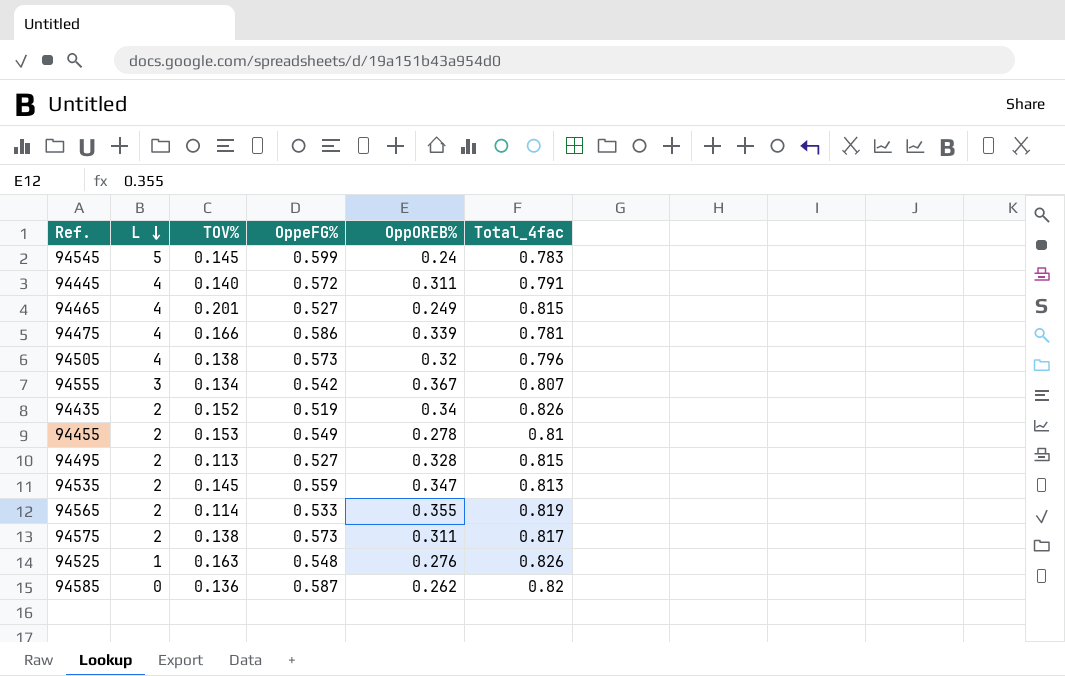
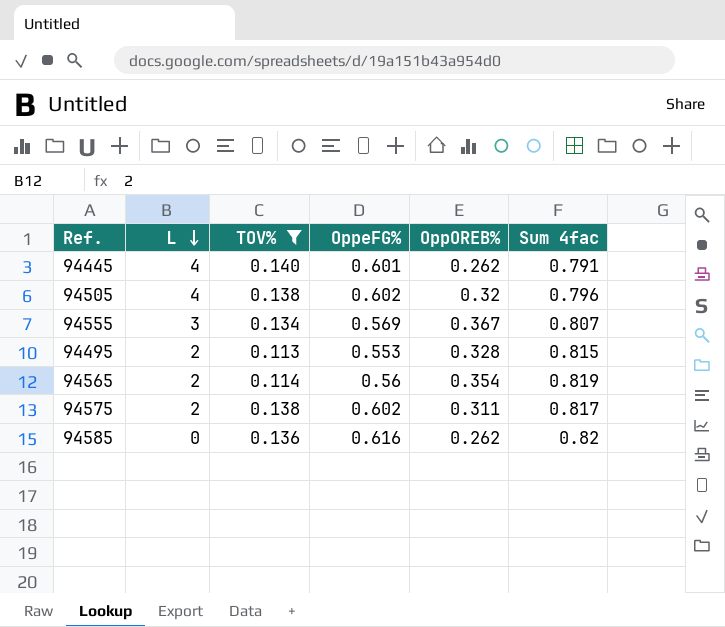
filter: none -> TOV% <= 0.140
column name: Total_4fac -> Sum 4fac
94445 | OppeFG%: 0.572 -> 0.601
94445 | OppOREB%: 0.311 -> 0.262
94505 | OppeFG%: 0.573 -> 0.602
94555 | OppeFG%: 0.542 -> 0.569
94495 | OppeFG%: 0.527 -> 0.553
94565 | OppeFG%: 0.533 -> 0.56
94565 | OppOREB%: 0.355 -> 0.354
94575 | OppeFG%: 0.573 -> 0.602
94585 | OppeFG%: 0.587 -> 0.616

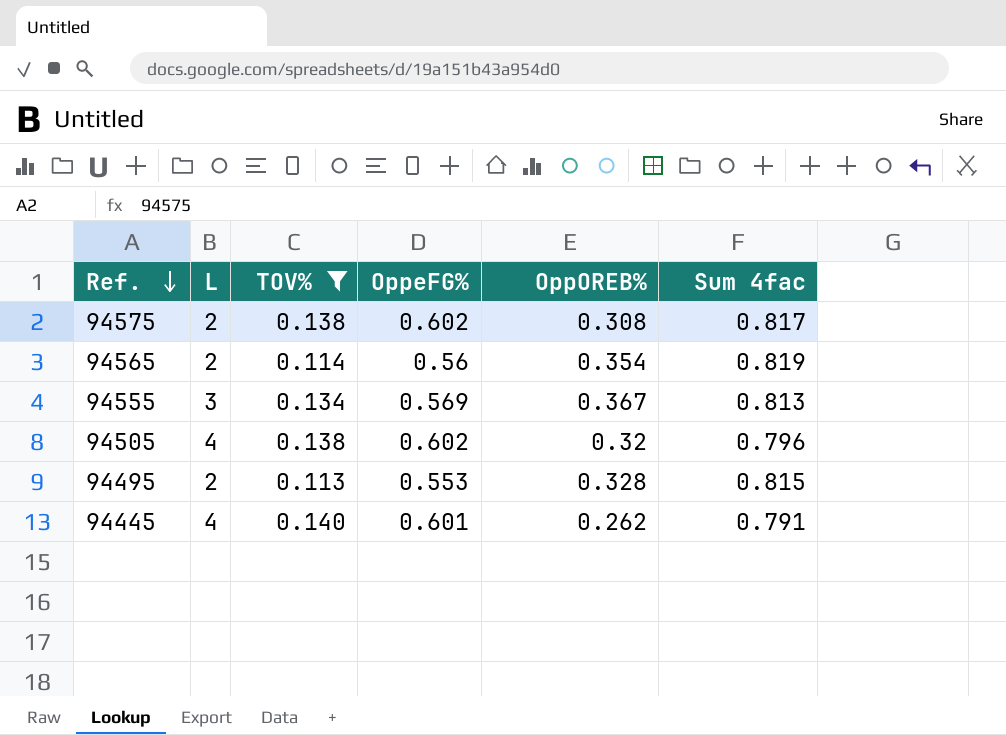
row order: L descending -> Ref. descending
row 94585: 0 | 0.136 | 0.616 | 0.262 | 0.82 -> none
94575 | OppOREB%: 0.311 -> 0.308
94555 | Sum 4fac: 0.807 -> 0.813

